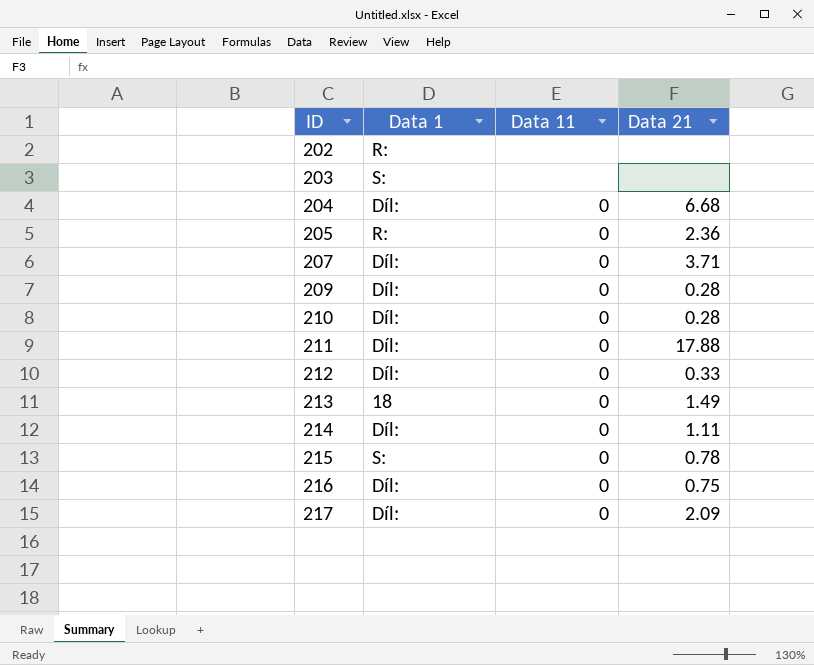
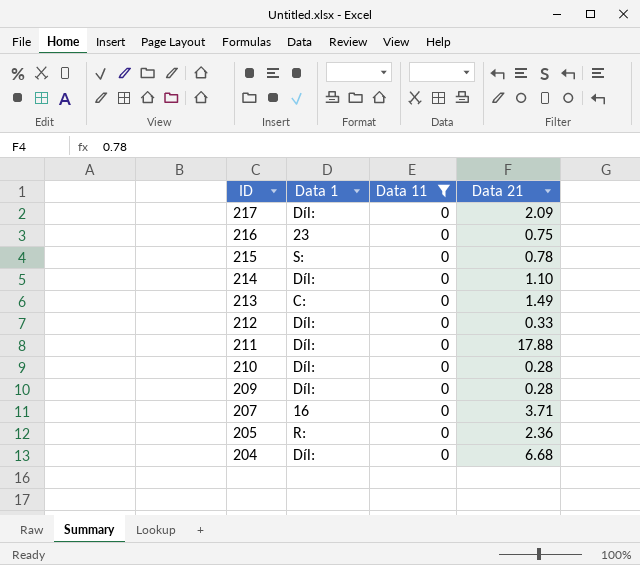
filter: none -> Data 11 = 0
row order: ID ascending -> ID descending
216 | Data 1: Díl: -> 23
214 | Data 21: 1.11 -> 1.10
213 | Data 1: 18 -> C:
207 | Data 1: Díl: -> 16

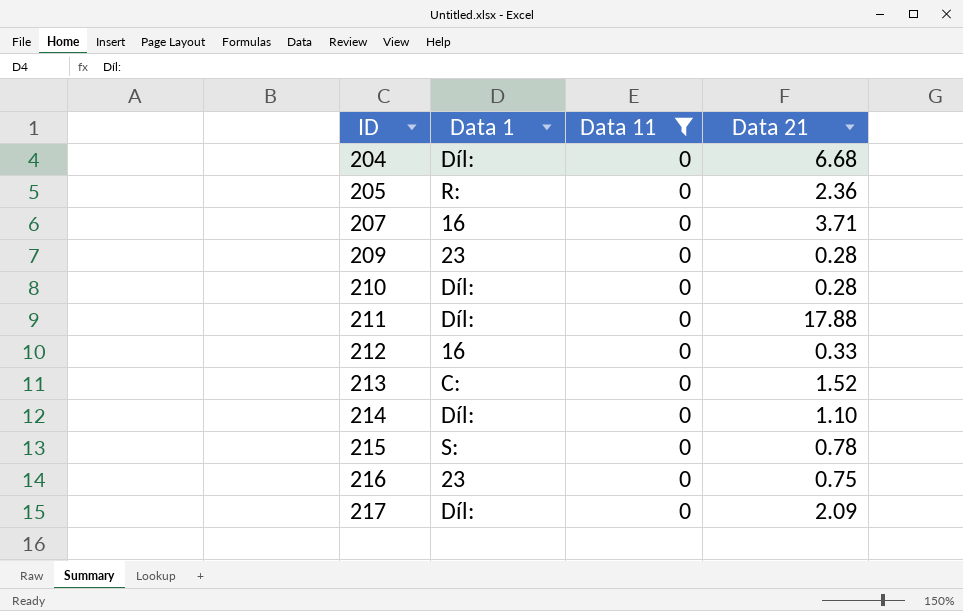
row order: ID descending -> ID ascending
209 | Data 1: Díl: -> 23
212 | Data 1: Díl: -> 16
213 | Data 21: 1.49 -> 1.52

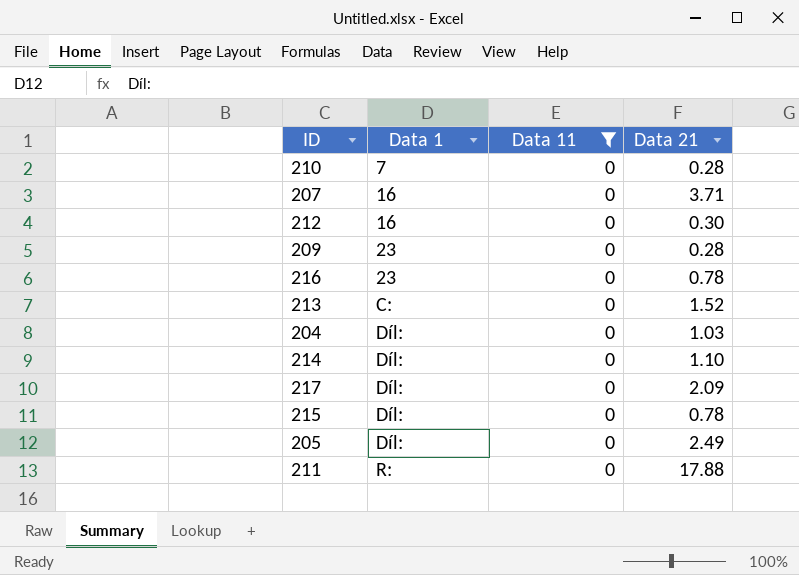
row order: ID ascending -> Data 1 ascending
210 | Data 1: Díl: -> 7
212 | Data 21: 0.33 -> 0.30
216 | Data 21: 0.75 -> 0.78
204 | Data 21: 6.68 -> 1.03
215 | Data 1: S: -> Díl:
205 | Data 1: R: -> Díl:
205 | Data 21: 2.36 -> 2.49
211 | Data 1: Díl: -> R:

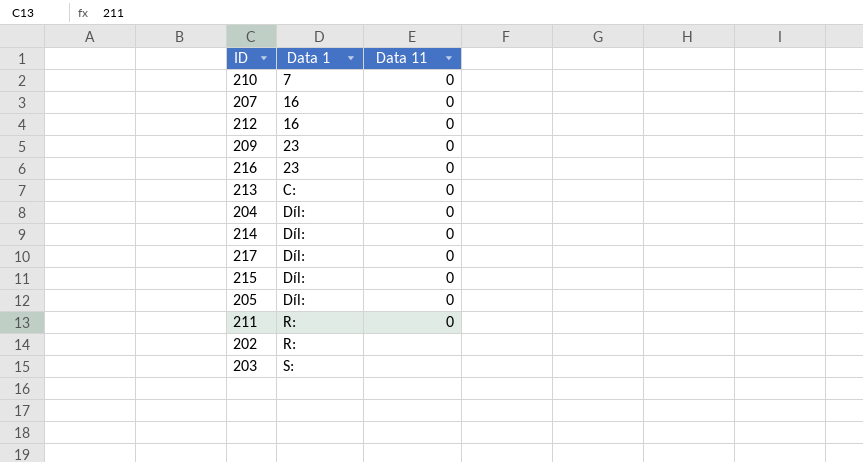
filter: Data 11 = 0 -> none
column Data 21 | position: 4 -> none

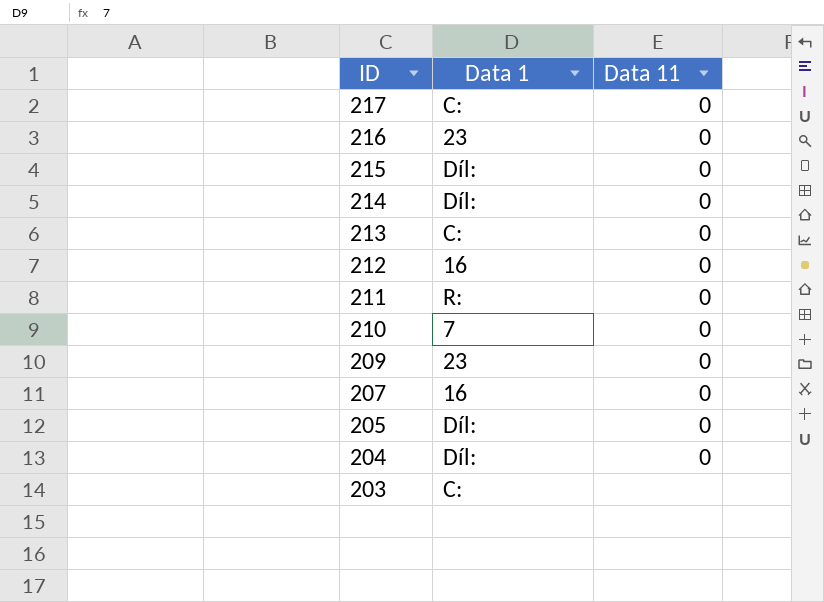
row order: Data 1 ascending -> ID descending
row 202: R: | none -> none
217 | Data 1: Díl: -> C:
203 | Data 1: S: -> C:

